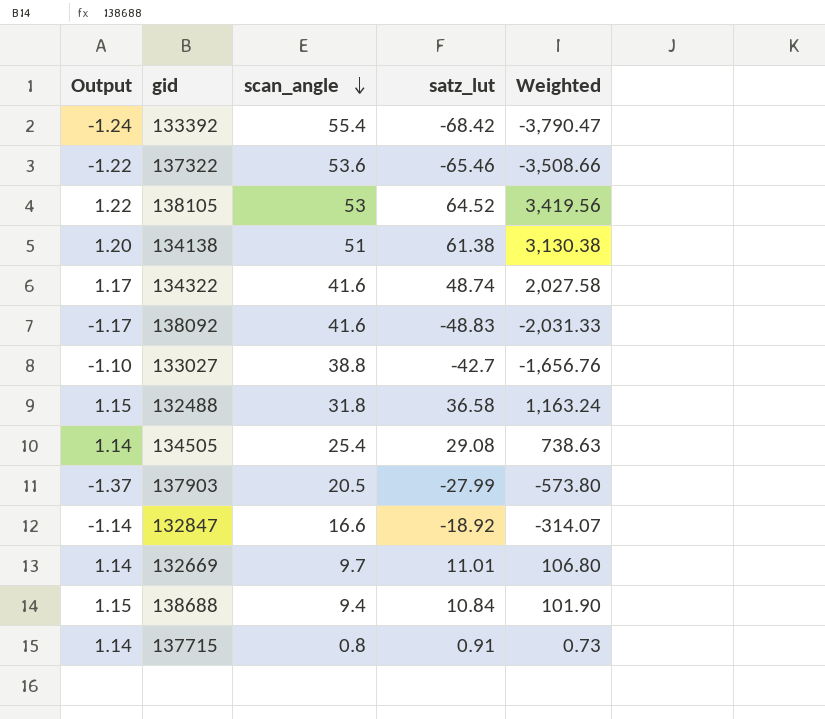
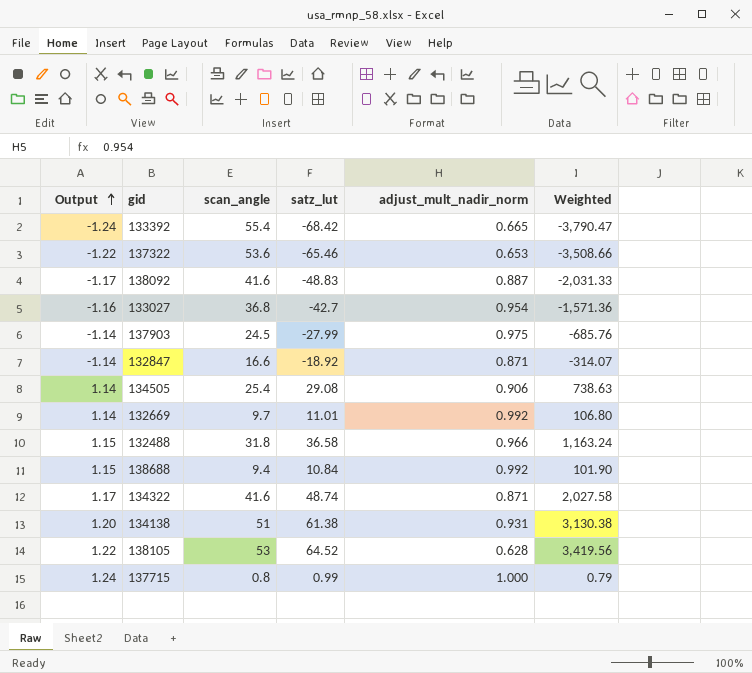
row order: scan_angle descending -> Output ascending
column adjust_mult_nadir_norm | position: none -> 5
133027 | Output: -1.10 -> -1.16
133027 | scan_angle: 38.8 -> 36.8
133027 | Weighted: -1,656.76 -> -1,571.36
137903 | Output: -1.37 -> -1.14
137903 | scan_angle: 20.5 -> 24.5
137903 | Weighted: -573.80 -> -685.76
137715 | Output: 1.14 -> 1.24
137715 | satz_lut: 0.91 -> 0.99
137715 | Weighted: 0.73 -> 0.79

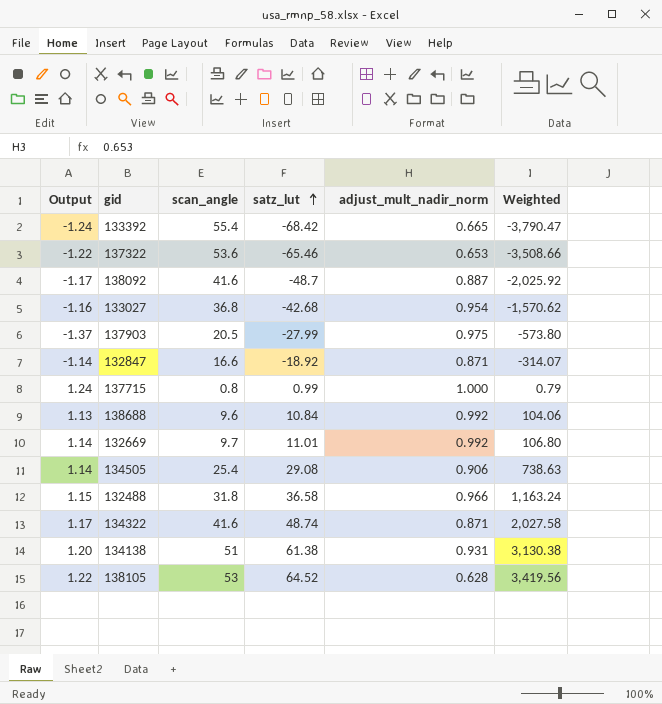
row order: Output ascending -> satz_lut ascending
138092 | satz_lut: -48.83 -> -48.7
138092 | Weighted: -2,031.33 -> -2,025.92
133027 | satz_lut: -42.7 -> -42.68
133027 | Weighted: -1,571.36 -> -1,570.62
137903 | Output: -1.14 -> -1.37
137903 | scan_angle: 24.5 -> 20.5
137903 | Weighted: -685.76 -> -573.80
138688 | Output: 1.15 -> 1.13
138688 | scan_angle: 9.4 -> 9.6
138688 | Weighted: 101.90 -> 104.06

